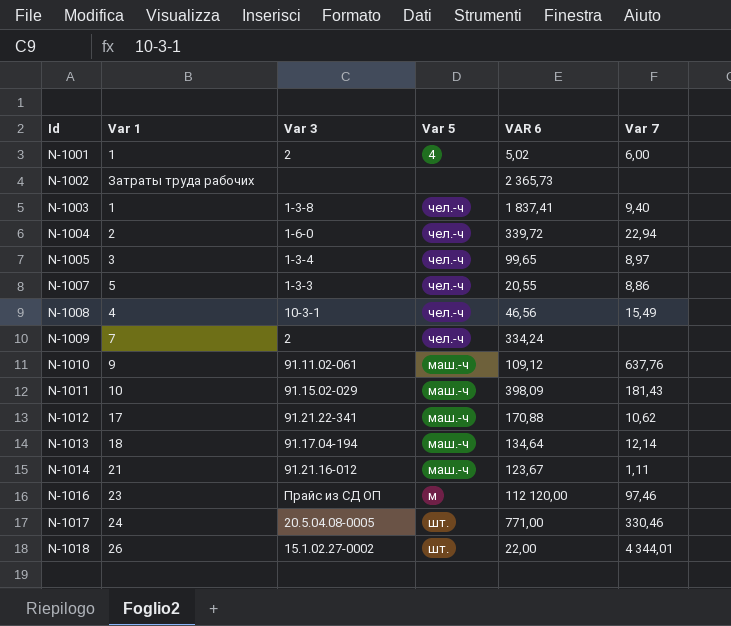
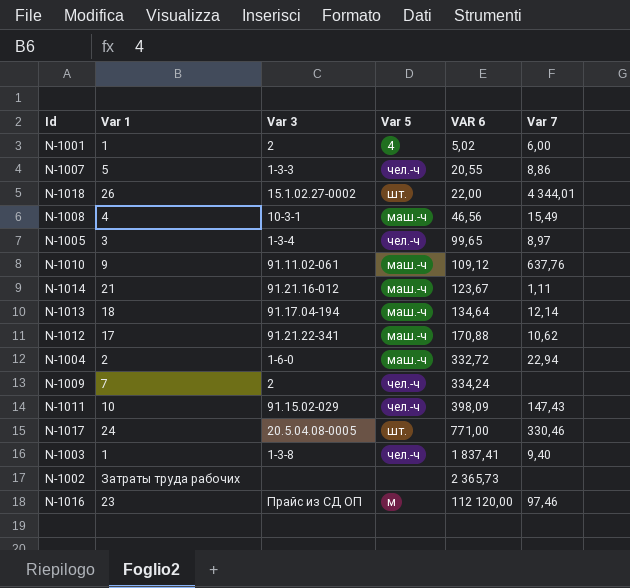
row order: Id ascending -> VAR 6 ascending
N-1008 | Var 5: чел.-ч -> маш.-ч
N-1004 | Var 5: чел.-ч -> маш.-ч
N-1004 | VAR 6: 339,72 -> 332,72
N-1011 | Var 5: маш.-ч -> чел.-ч
N-1011 | Var 7: 181,43 -> 147,43

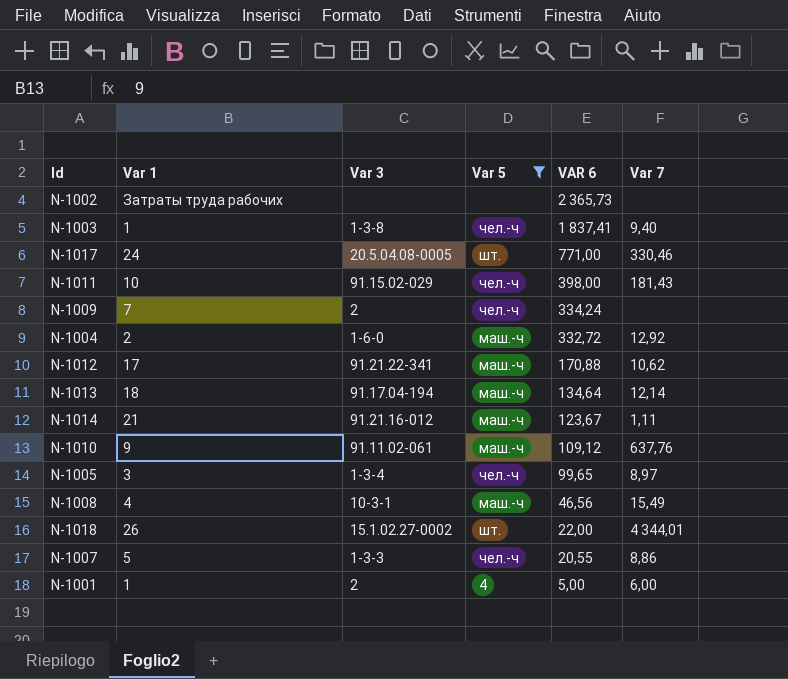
filter: none -> Var 5 != м
row order: VAR 6 ascending -> VAR 6 descending
N-1011 | VAR 6: 398,09 -> 398,00
N-1011 | Var 7: 147,43 -> 181,43
N-1004 | Var 7: 22,94 -> 12,92
N-1001 | VAR 6: 5,02 -> 5,00

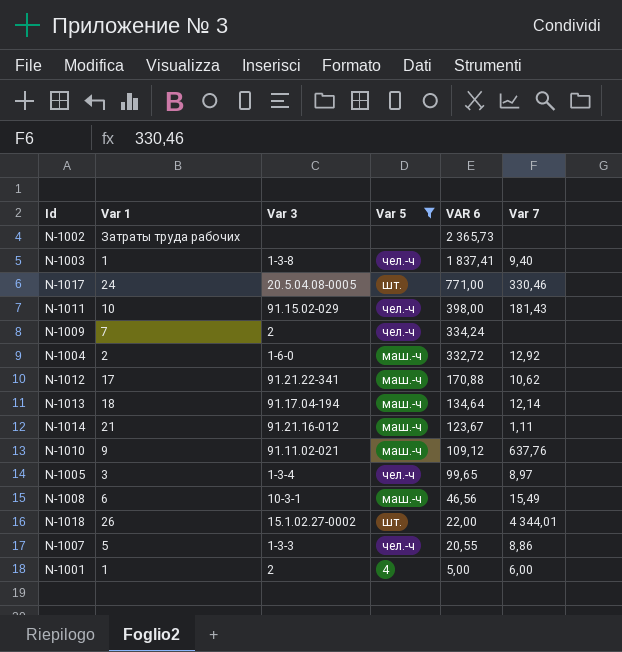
N-1010 | Var 3: 91.11.02-061 -> 91.11.02-021
N-1008 | Var 1: 4 -> 6

